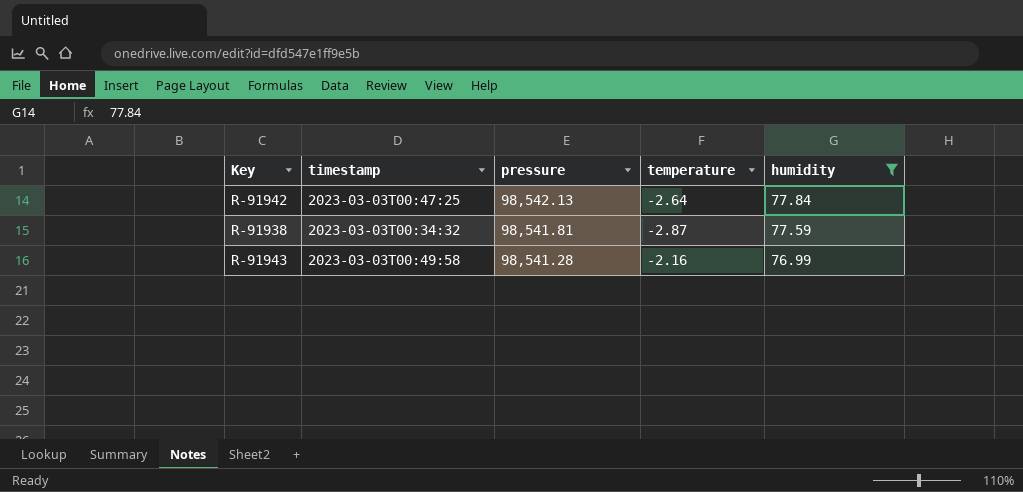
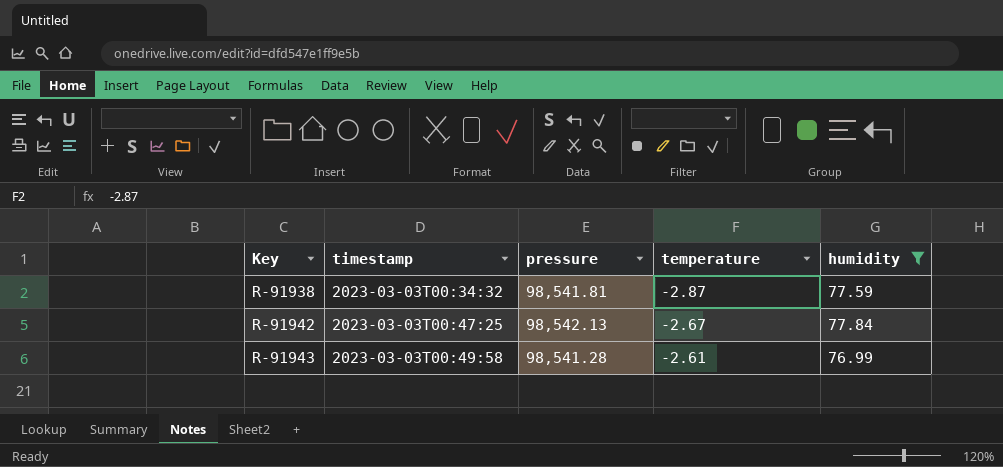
row order: pressure descending -> Key ascending
R-91942 | temperature: -2.64 -> -2.67
R-91943 | temperature: -2.16 -> -2.61

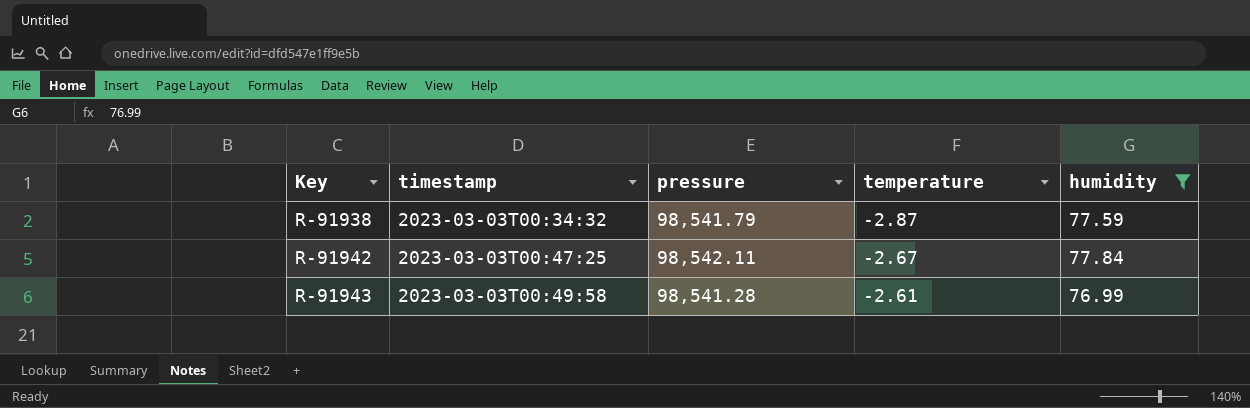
R-91938 | pressure: 98,541.81 -> 98,541.79
R-91942 | pressure: 98,542.13 -> 98,542.11

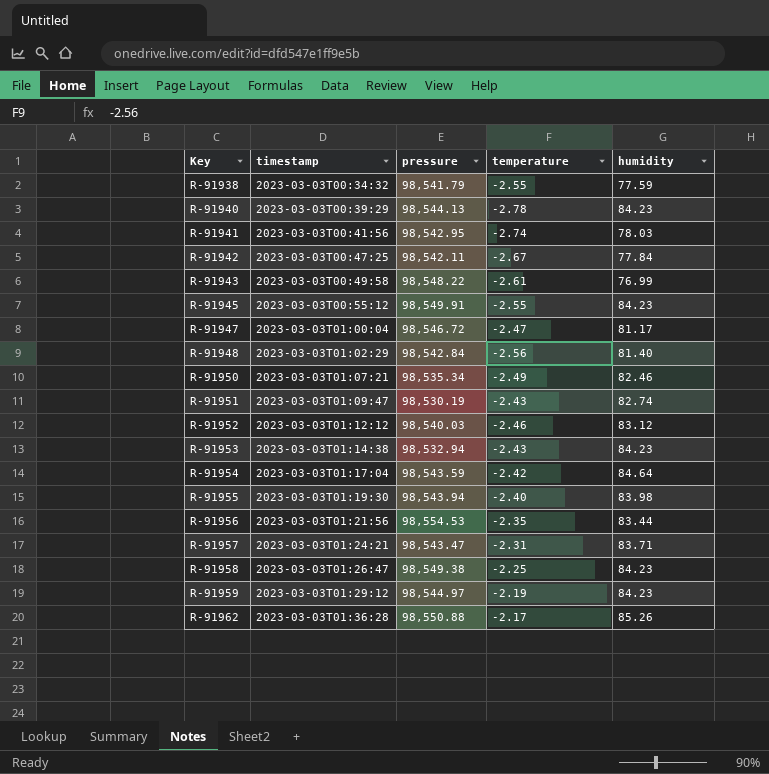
filter: humidity <= 77.84 -> none
R-91938 | temperature: -2.87 -> -2.55
R-91943 | pressure: 98,541.28 -> 98,548.22

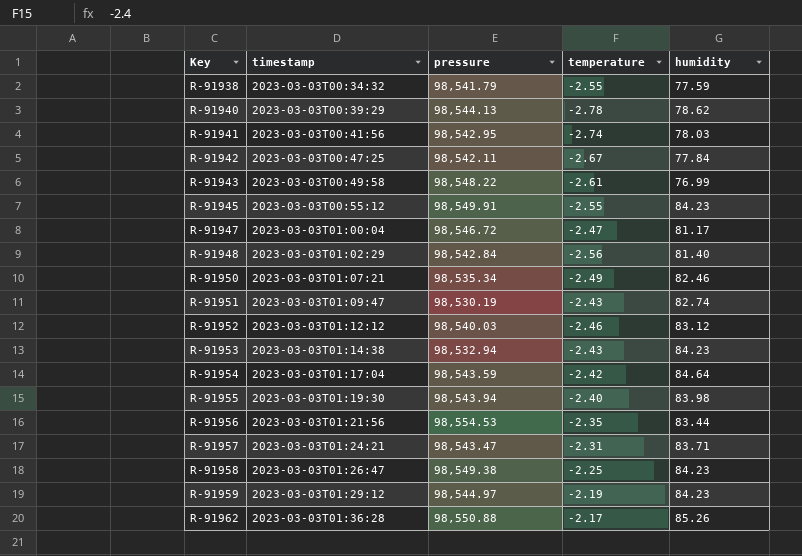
R-91940 | humidity: 84.23 -> 78.62

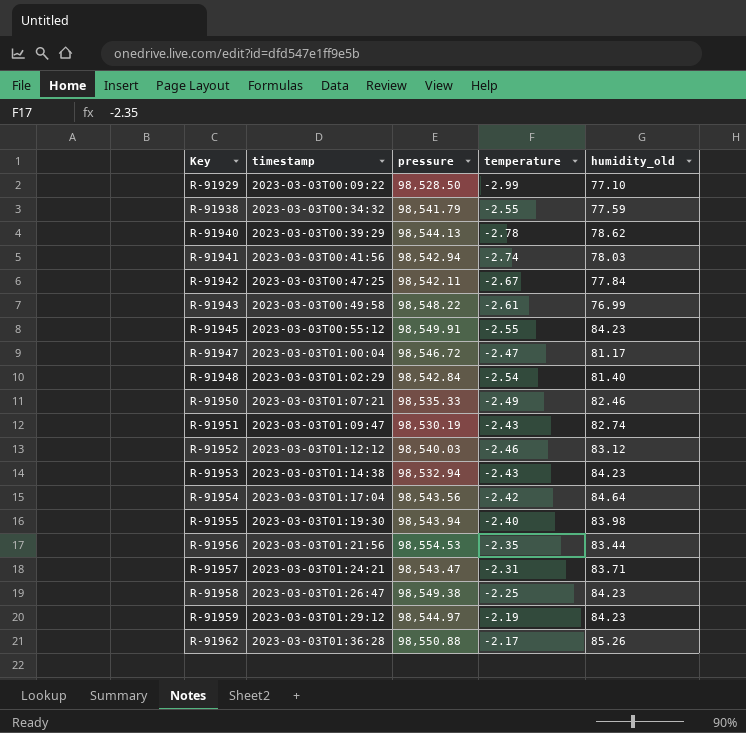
column name: humidity -> humidity_old
row R-91929: none -> 2023-03-03T00:09:22 | 98,528.50 | -2.99 | 77.10
R-91941 | pressure: 98,542.95 -> 98,542.94
R-91948 | temperature: -2.56 -> -2.54
R-91950 | pressure: 98,535.34 -> 98,535.33
R-91954 | pressure: 98,543.59 -> 98,543.56

